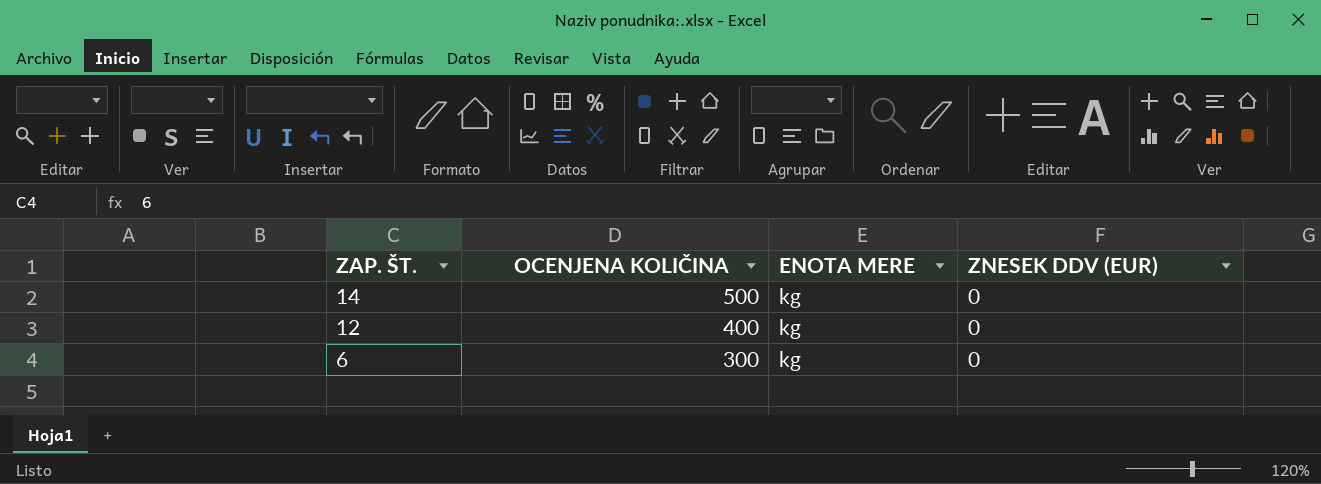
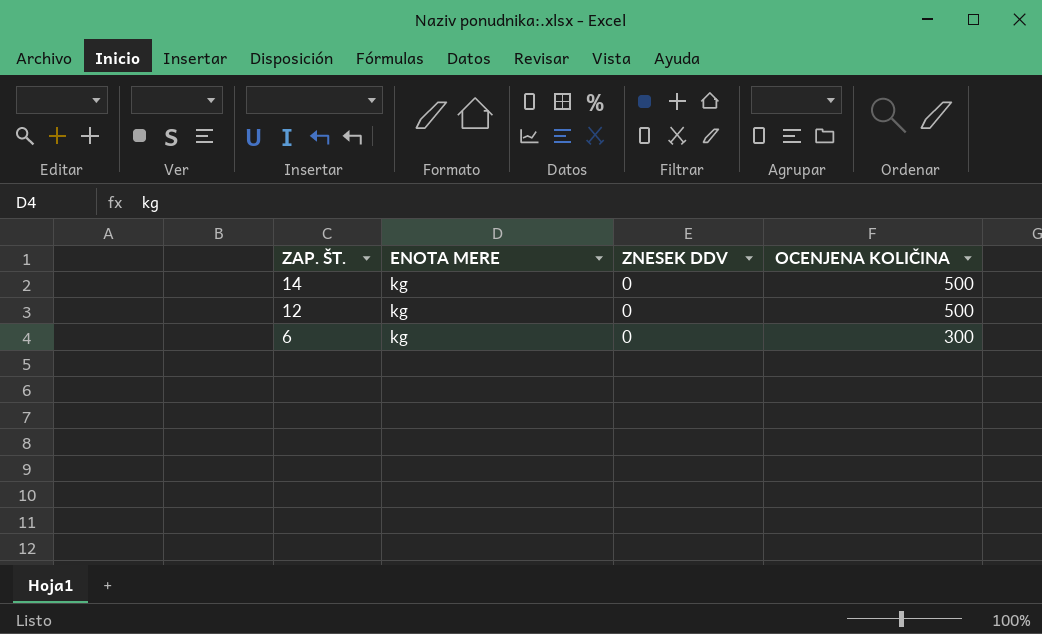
column name: ZNESEK DDV (EUR) -> ZNESEK DDV
column OCENJENA KOLIČINA | position: 2 -> 4
12 | OCENJENA KOLIČINA: 400 -> 500

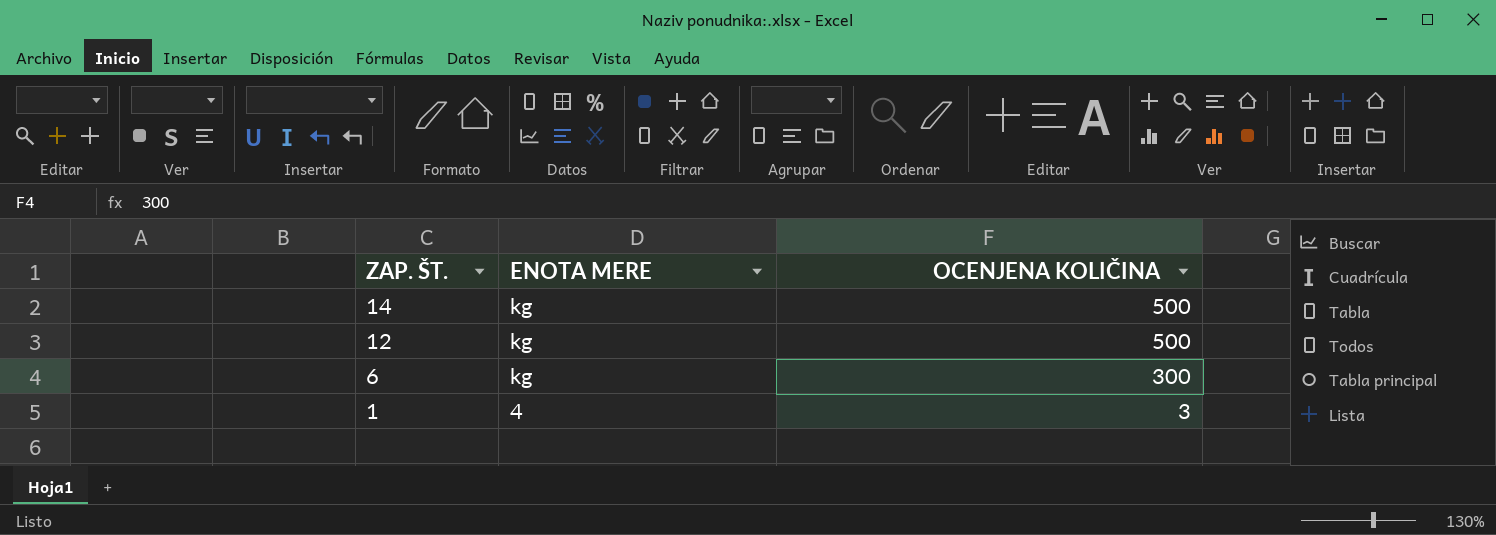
column ZNESEK DDV | position: 3 -> none
row 1: none -> 4 | 3

